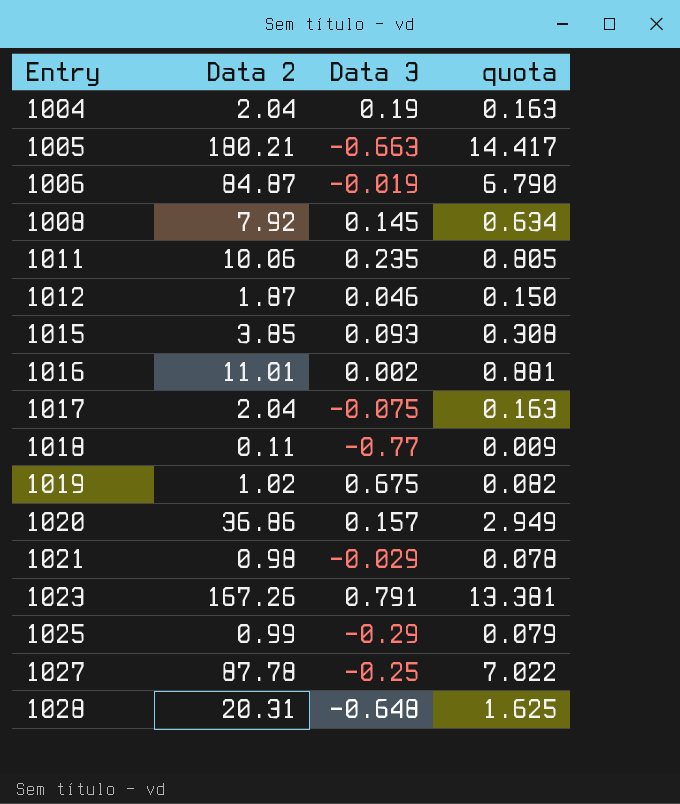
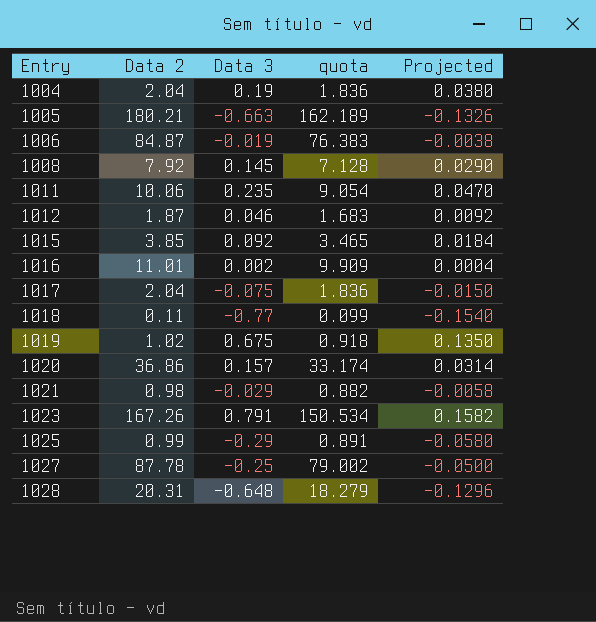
column quota | formula: [Data 2] * 0.08 -> [Data 2] * 0.9
column Projected | formula: none -> [Data 3] * 0.2
1015 | Data 3: 0.093 -> 0.092

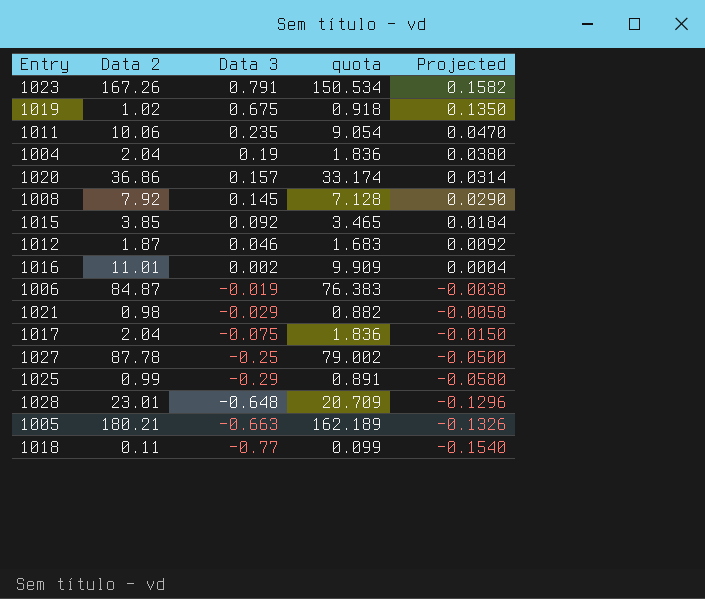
row order: Entry ascending -> Data 3 descending
1028 | Data 2: 20.31 -> 23.01
1028 | quota: 18.279 -> 20.709

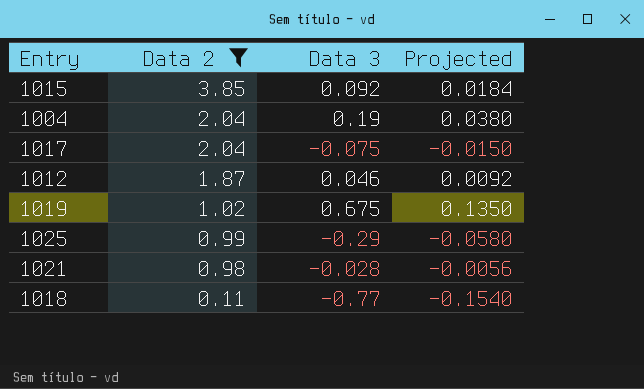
filter: none -> Data 2 <= 3.85
row order: Data 3 descending -> Data 2 descending
column quota | formula: [Data 2] * 0.9 -> none
1021 | Data 3: -0.029 -> -0.028
1021 | Projected: -0.0058 -> -0.0056

